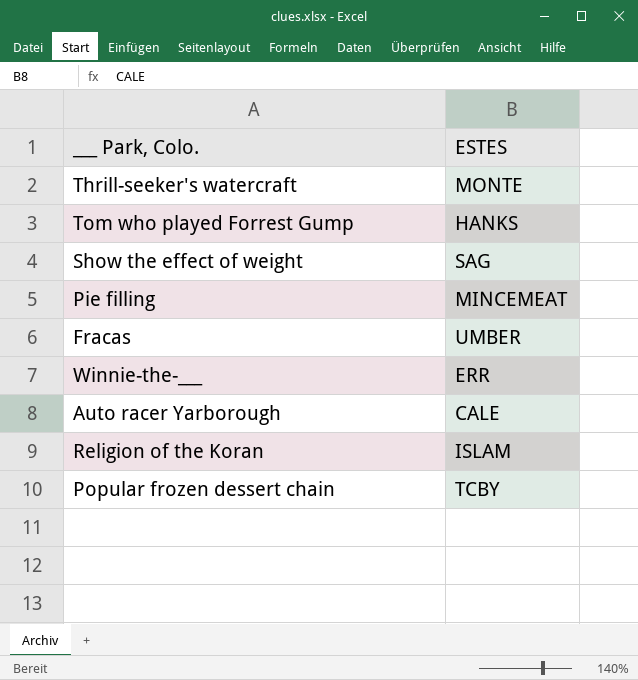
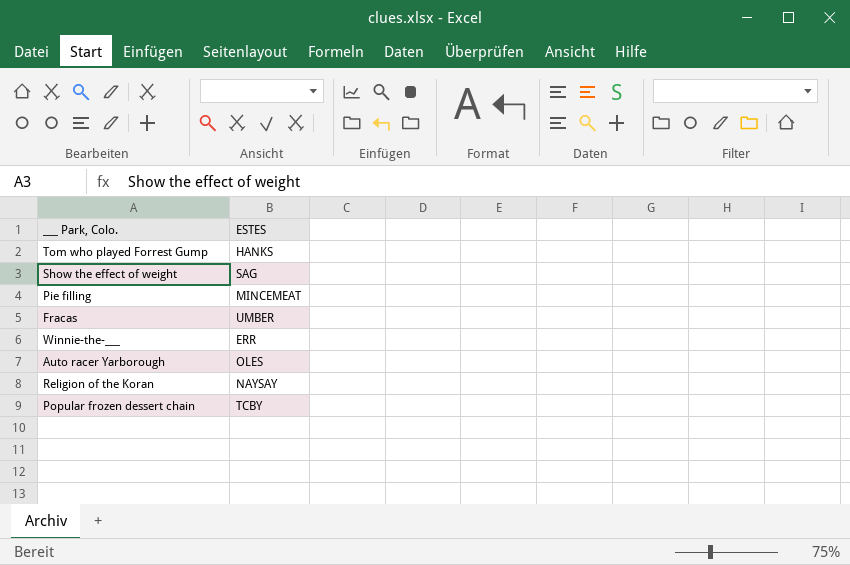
row Thrill-seeker's watercraft: MONTE -> none
Auto racer Yarborough | ESTES: CALE -> OLES
Religion of the Koran | ESTES: ISLAM -> NAYSAY

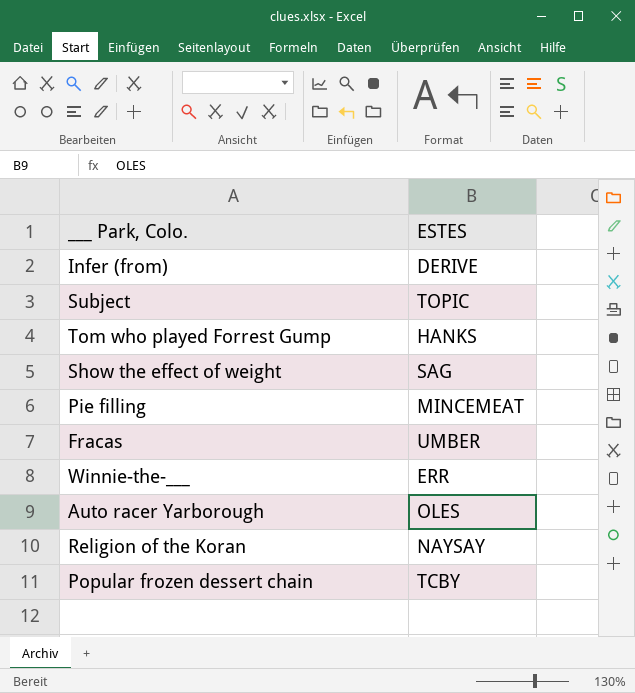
row Infer (from): none -> DERIVE
row Subject: none -> TOPIC

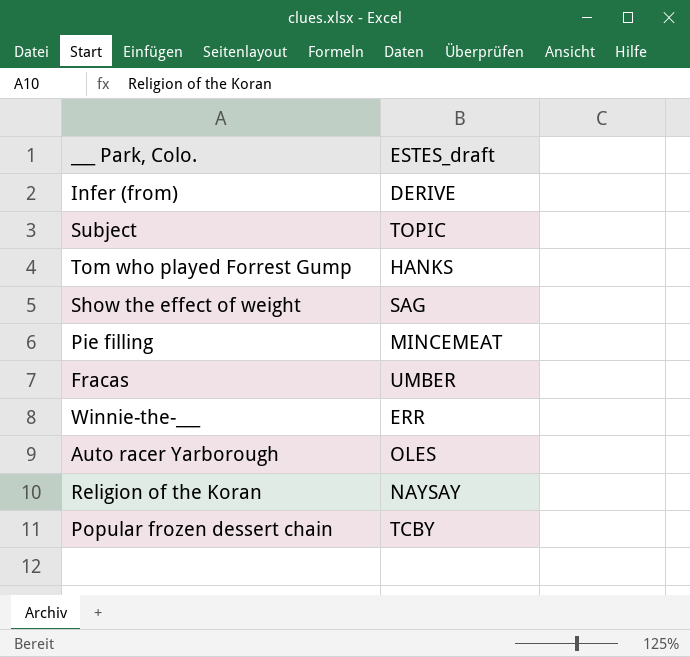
column name: ESTES -> ESTES_draft

